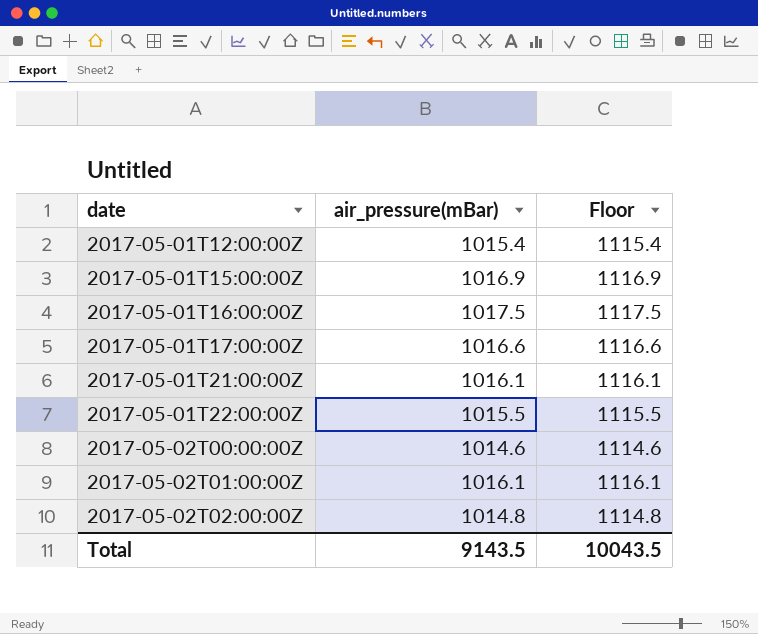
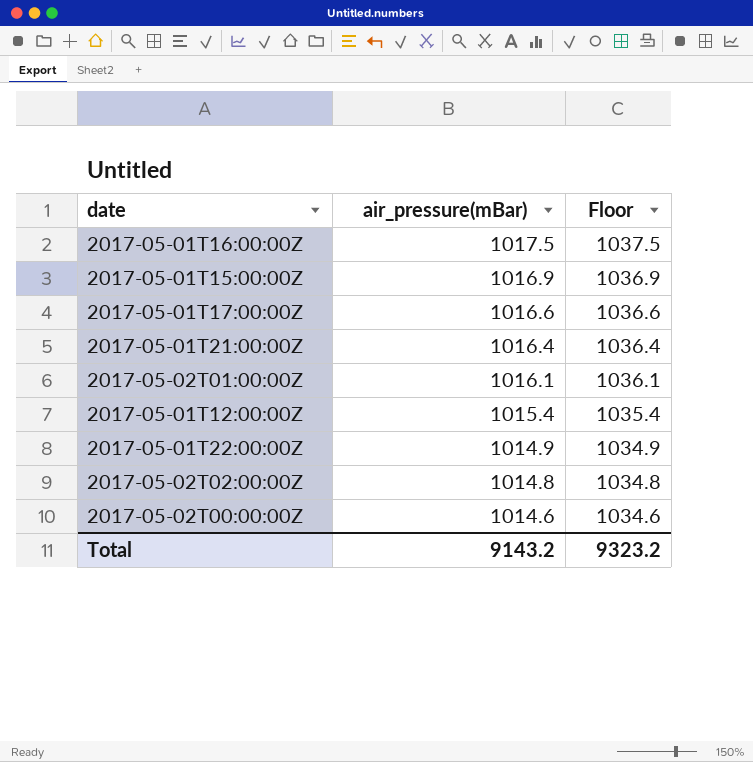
row order: date ascending -> air_pressure(mBar) descending
column Floor | formula: [air_pressure(mBar)] + 100 -> [air_pressure(mBar)] + 20
2017-05-01T21:00:00Z | air_pressure(mBar): 1016.1 -> 1016.4
2017-05-01T22:00:00Z | air_pressure(mBar): 1015.5 -> 1014.9
Total | air_pressure(mBar): 9143.5 -> 9143.2
Total | Floor: 10043.5 -> 9323.2

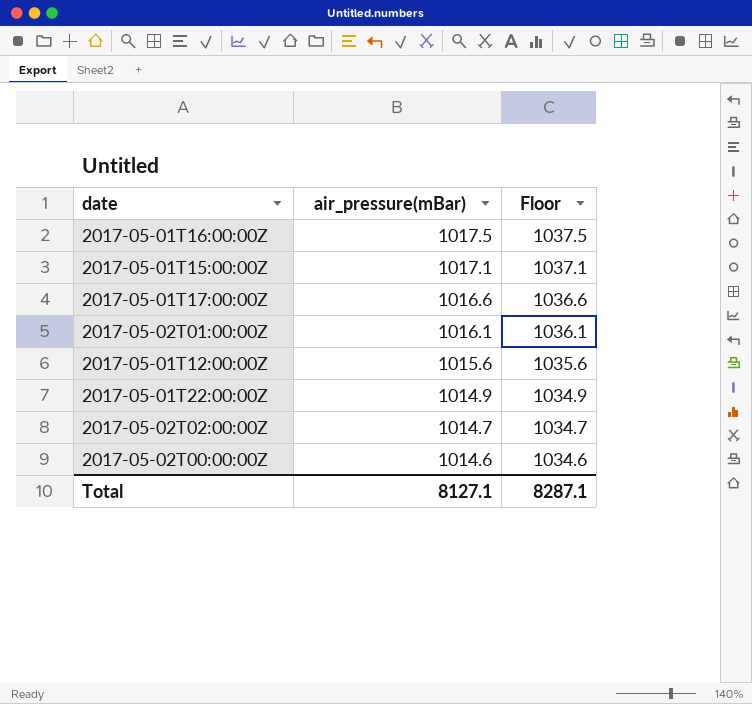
row 2017-05-01T21:00:00Z: 1016.4 | 1036.4 -> none
2017-05-01T15:00:00Z | air_pressure(mBar): 1016.9 -> 1017.1
2017-05-01T15:00:00Z | Floor: 1036.9 -> 1037.1
2017-05-01T12:00:00Z | air_pressure(mBar): 1015.4 -> 1015.6
2017-05-01T12:00:00Z | Floor: 1035.4 -> 1035.6
2017-05-02T02:00:00Z | air_pressure(mBar): 1014.8 -> 1014.7
2017-05-02T02:00:00Z | Floor: 1034.8 -> 1034.7
Total | air_pressure(mBar): 9143.2 -> 8127.1
Total | Floor: 9323.2 -> 8287.1

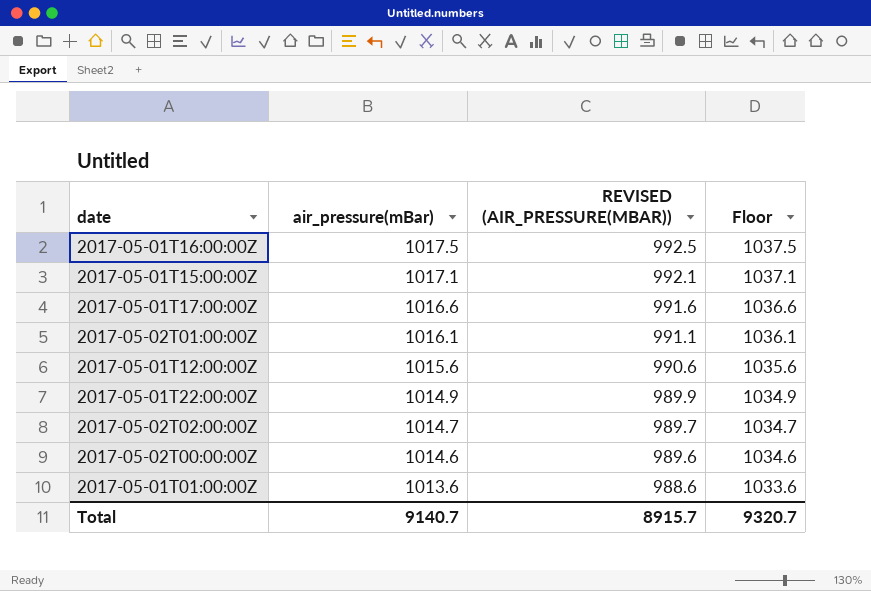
column REVISED (AIR_PRESSURE(MBAR)) | formula: none -> [air_pressure(mBar)] - 25
row 2017-05-01T01:00:00Z: none -> 1013.6 | 988.6 | 1033.6
Total | air_pressure(mBar): 8127.1 -> 9140.7
Total | Floor: 8287.1 -> 9320.7

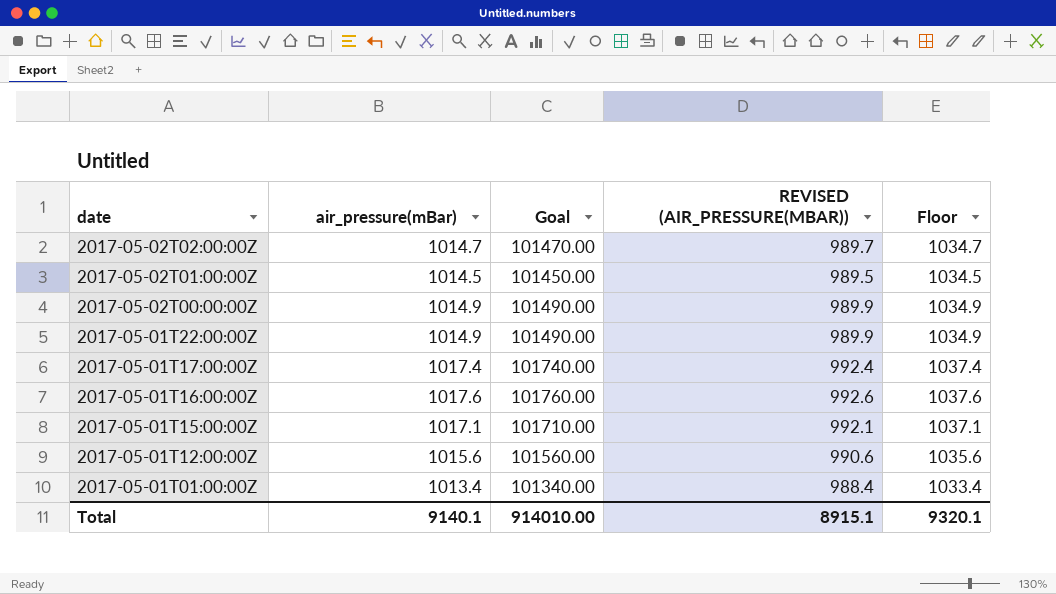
row order: air_pressure(mBar) descending -> date descending
column Goal | formula: none -> [air_pressure(mBar)] * 100
2017-05-02T01:00:00Z | air_pressure(mBar): 1016.1 -> 1014.5
2017-05-02T01:00:00Z | REVISED (AIR_PRESSURE(MBAR)): 991.1 -> 989.5
2017-05-02T01:00:00Z | Floor: 1036.1 -> 1034.5
2017-05-02T00:00:00Z | air_pressure(mBar): 1014.6 -> 1014.9
2017-05-02T00:00:00Z | REVISED (AIR_PRESSURE(MBAR)): 989.6 -> 989.9
2017-05-02T00:00:00Z | Floor: 1034.6 -> 1034.9
2017-05-01T17:00:00Z | air_pressure(mBar): 1016.6 -> 1017.4
2017-05-01T17:00:00Z | REVISED (AIR_PRESSURE(MBAR)): 991.6 -> 992.4
2017-05-01T17:00:00Z | Floor: 1036.6 -> 1037.4
2017-05-01T16:00:00Z | air_pressure(mBar): 1017.5 -> 1017.6
2017-05-01T16:00:00Z | REVISED (AIR_PRESSURE(MBAR)): 992.5 -> 992.6
2017-05-01T16:00:00Z | Floor: 1037.5 -> 1037.6
2017-05-01T01:00:00Z | air_pressure(mBar): 1013.6 -> 1013.4
2017-05-01T01:00:00Z | REVISED (AIR_PRESSURE(MBAR)): 988.6 -> 988.4
2017-05-01T01:00:00Z | Floor: 1033.6 -> 1033.4
Total | air_pressure(mBar): 9140.7 -> 9140.1
Total | REVISED (AIR_PRESSURE(MBAR)): 8915.7 -> 8915.1
Total | Floor: 9320.7 -> 9320.1

